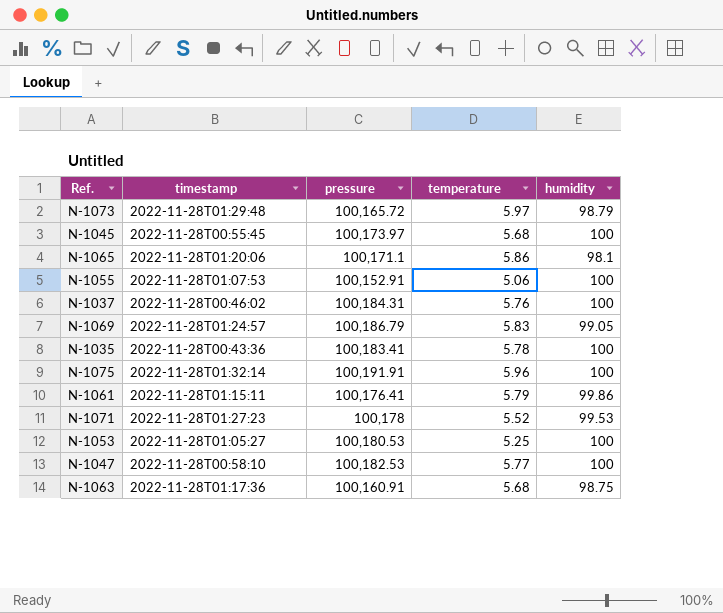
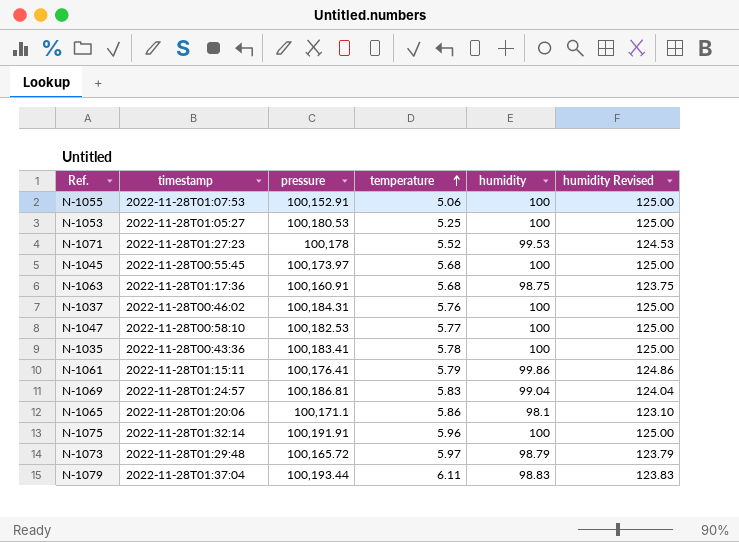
row order: none -> temperature ascending
column humidity Revised | formula: none -> [humidity] + 25
N-1069 | pressure: 100,186.79 -> 100,186.81
N-1069 | humidity: 99.05 -> 99.04
row N-1079: none -> 2022-11-28T01:37:04 | 100,193.44 | 6.11 | 98.83 | 123.83

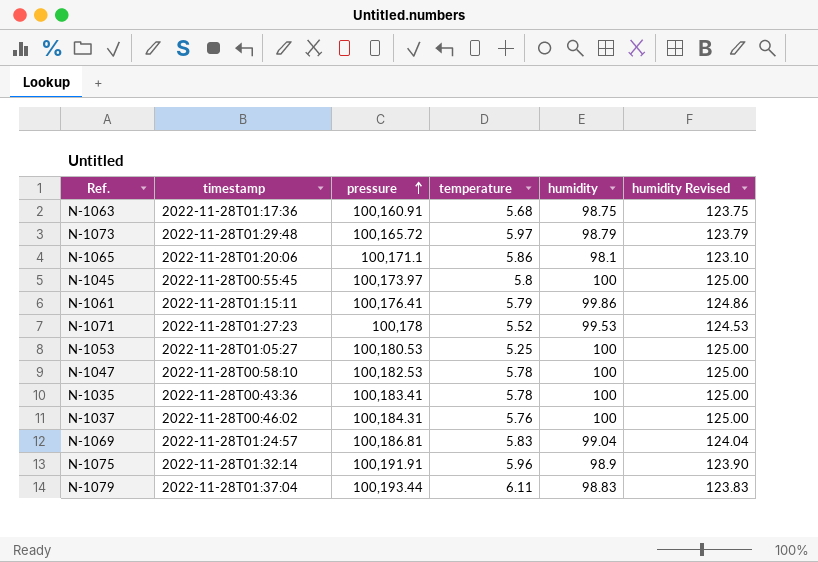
row order: temperature ascending -> pressure ascending
row N-1055: 2022-11-28T01:07:53 | 100,152.91 | 5.06 | 100 | 125.00 -> none
N-1045 | temperature: 5.68 -> 5.8
N-1047 | temperature: 5.77 -> 5.78
N-1075 | humidity: 100 -> 98.9
N-1075 | humidity Revised: 125.00 -> 123.90

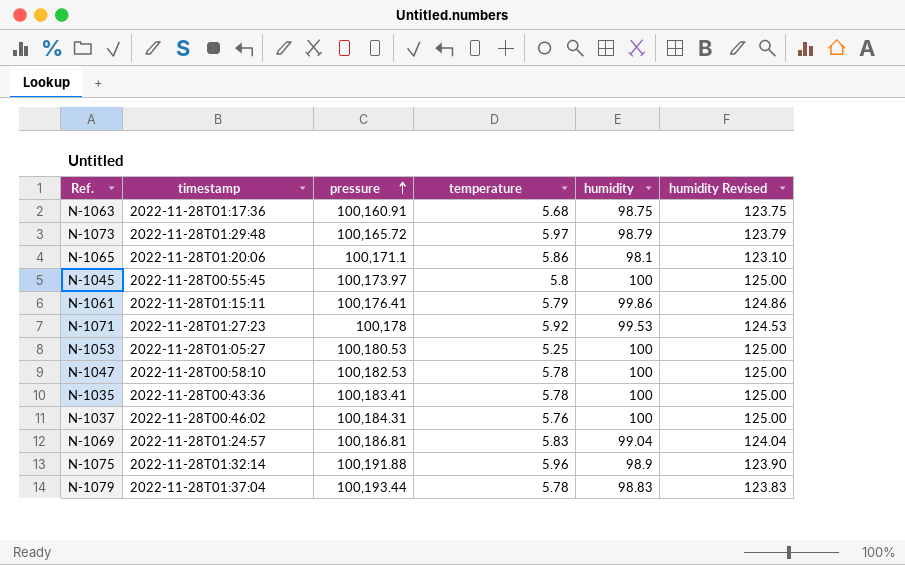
N-1071 | temperature: 5.52 -> 5.92
N-1075 | pressure: 100,191.91 -> 100,191.88
N-1079 | temperature: 6.11 -> 5.78

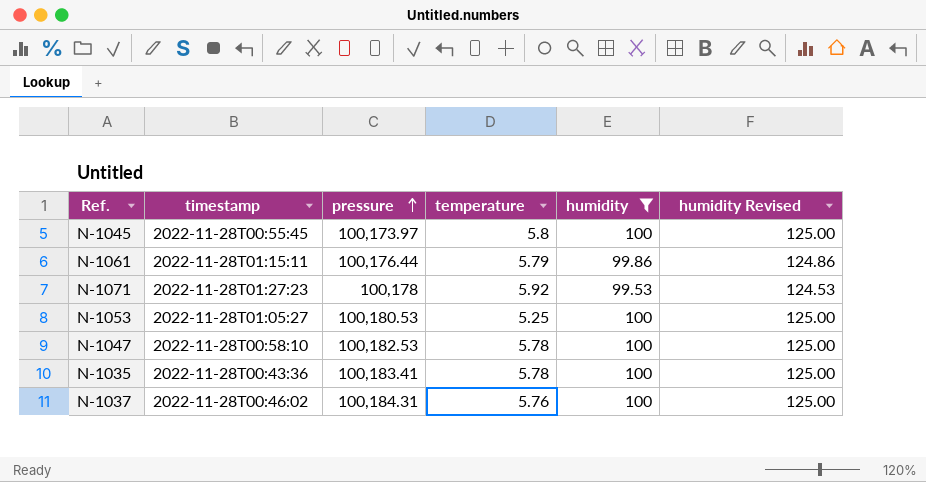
filter: none -> humidity >= 99.53
N-1061 | pressure: 100,176.41 -> 100,176.44

